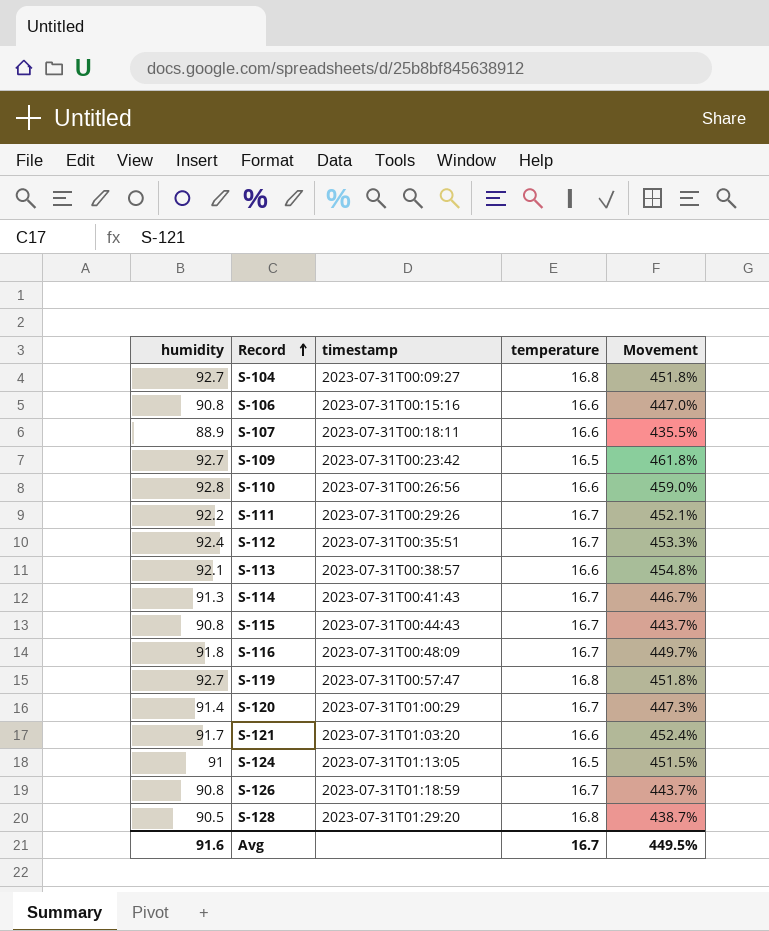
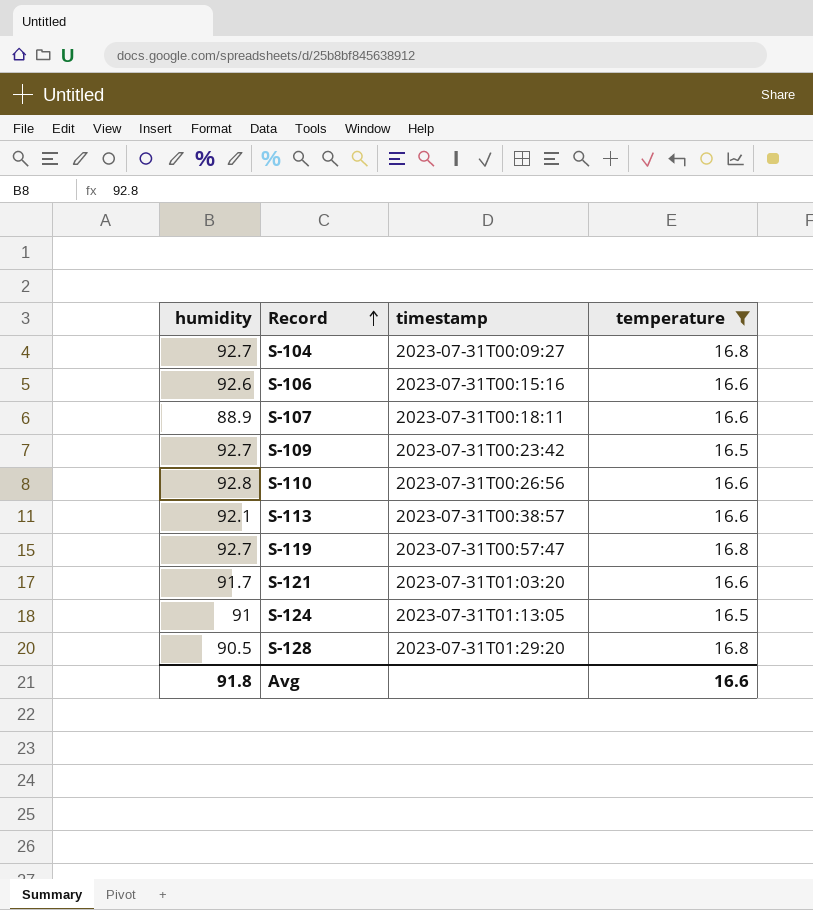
filter: none -> temperature != 16.7
column Movement | formula: ([humidity] - [temperature]) / [temperature] -> none
S-106 | humidity: 90.8 -> 92.6
Avg | humidity: 91.6 -> 91.8
Avg | temperature: 16.7 -> 16.6

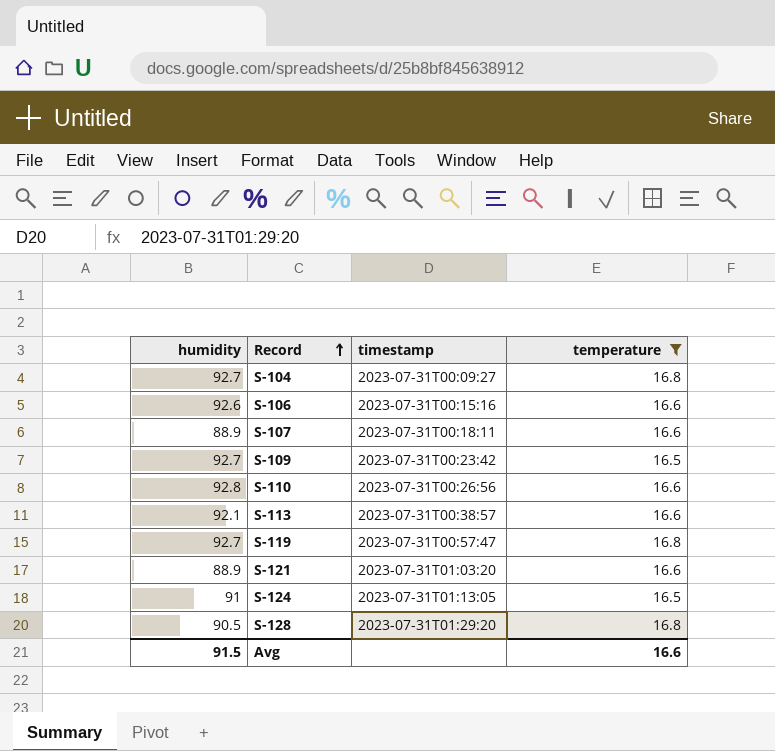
S-121 | humidity: 91.7 -> 88.9
Avg | humidity: 91.8 -> 91.5

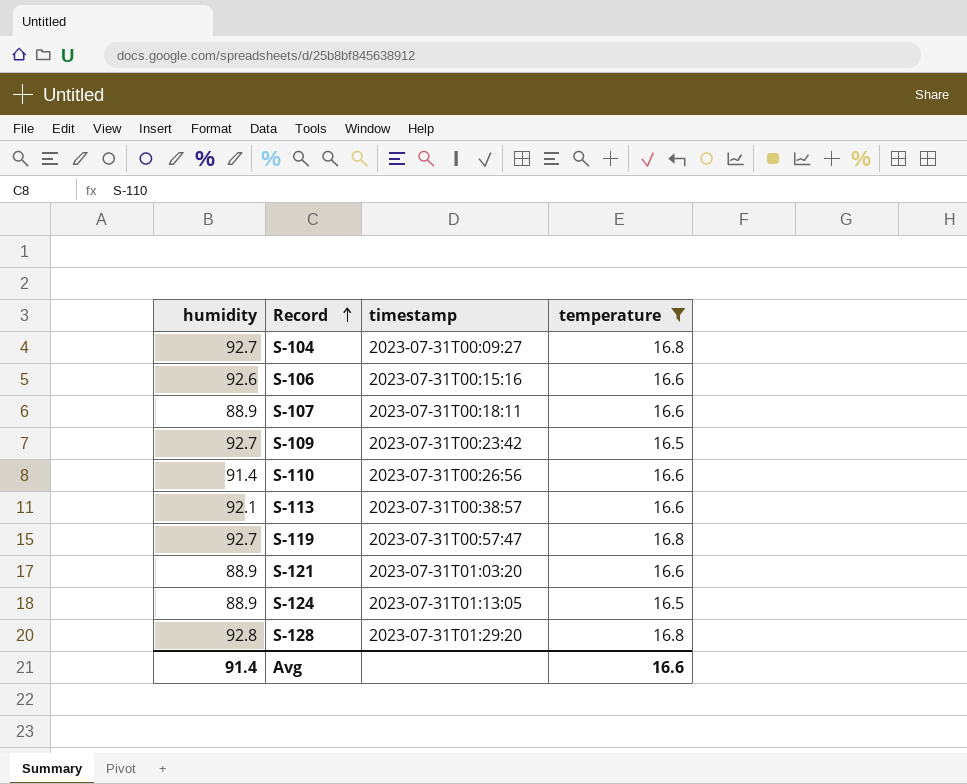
S-110 | humidity: 92.8 -> 91.4
S-124 | humidity: 91 -> 88.9
S-128 | humidity: 90.5 -> 92.8
Avg | humidity: 91.5 -> 91.4

